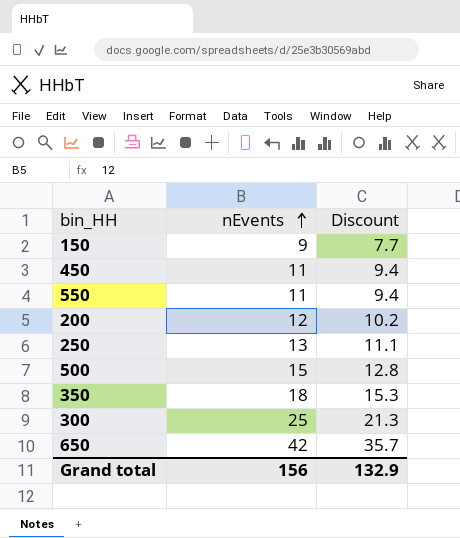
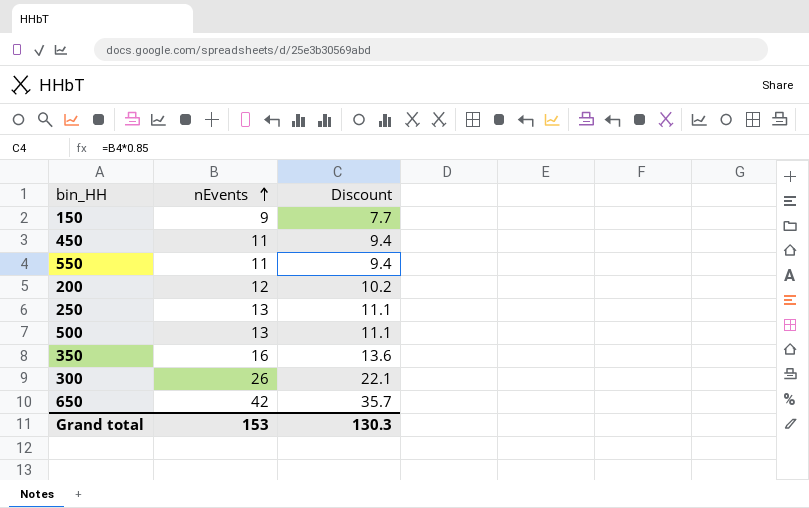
500 | nEvents: 15 -> 13
500 | Discount: 12.8 -> 11.1
350 | nEvents: 18 -> 16
350 | Discount: 15.3 -> 13.6
300 | nEvents: 25 -> 26
300 | Discount: 21.3 -> 22.1
Grand total | nEvents: 156 -> 153
Grand total | Discount: 132.9 -> 130.3

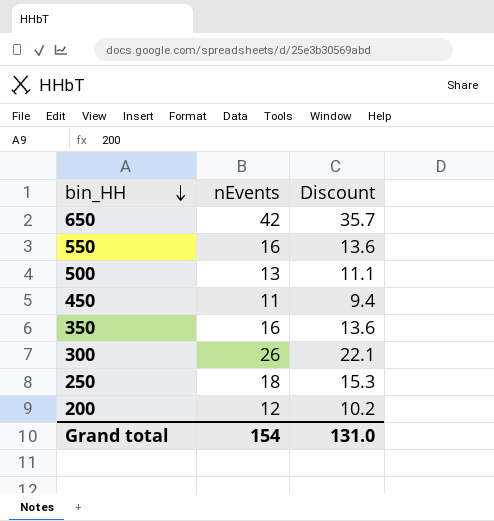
row order: nEvents ascending -> bin_HH descending
row 150: 9 | 7.7 -> none
550 | nEvents: 11 -> 16
550 | Discount: 9.4 -> 13.6
250 | nEvents: 13 -> 18
250 | Discount: 11.1 -> 15.3
Grand total | nEvents: 153 -> 154
Grand total | Discount: 130.3 -> 131.0

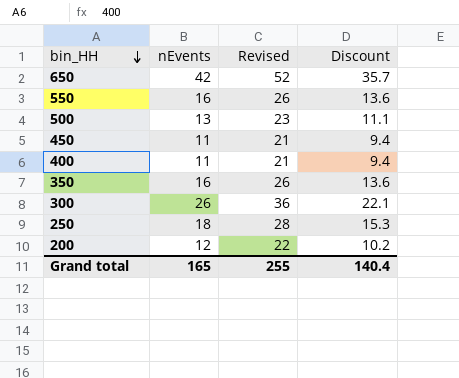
column Revised | formula: none -> [nEvents] + 10
row 400: none -> 11 | 21 | 9.4
Grand total | nEvents: 154 -> 165
Grand total | Discount: 131.0 -> 140.4

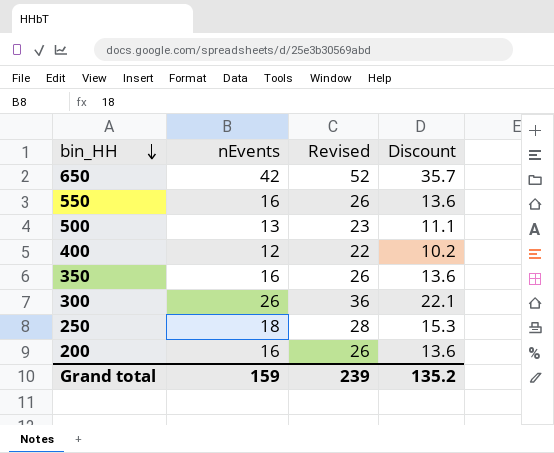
row 450: 11 | 21 | 9.4 -> none
400 | nEvents: 11 -> 12
400 | Revised: 21 -> 22
400 | Discount: 9.4 -> 10.2
200 | nEvents: 12 -> 16
200 | Revised: 22 -> 26
200 | Discount: 10.2 -> 13.6
Grand total | nEvents: 165 -> 159
Grand total | Revised: 255 -> 239
Grand total | Discount: 140.4 -> 135.2

